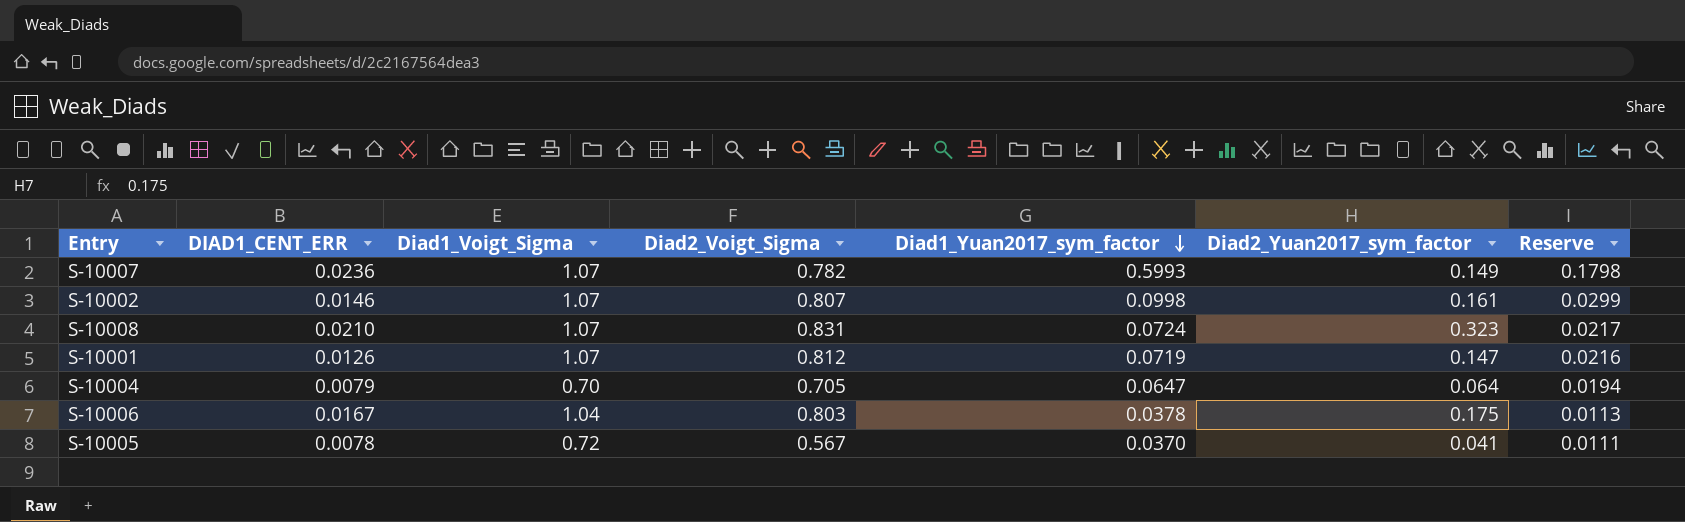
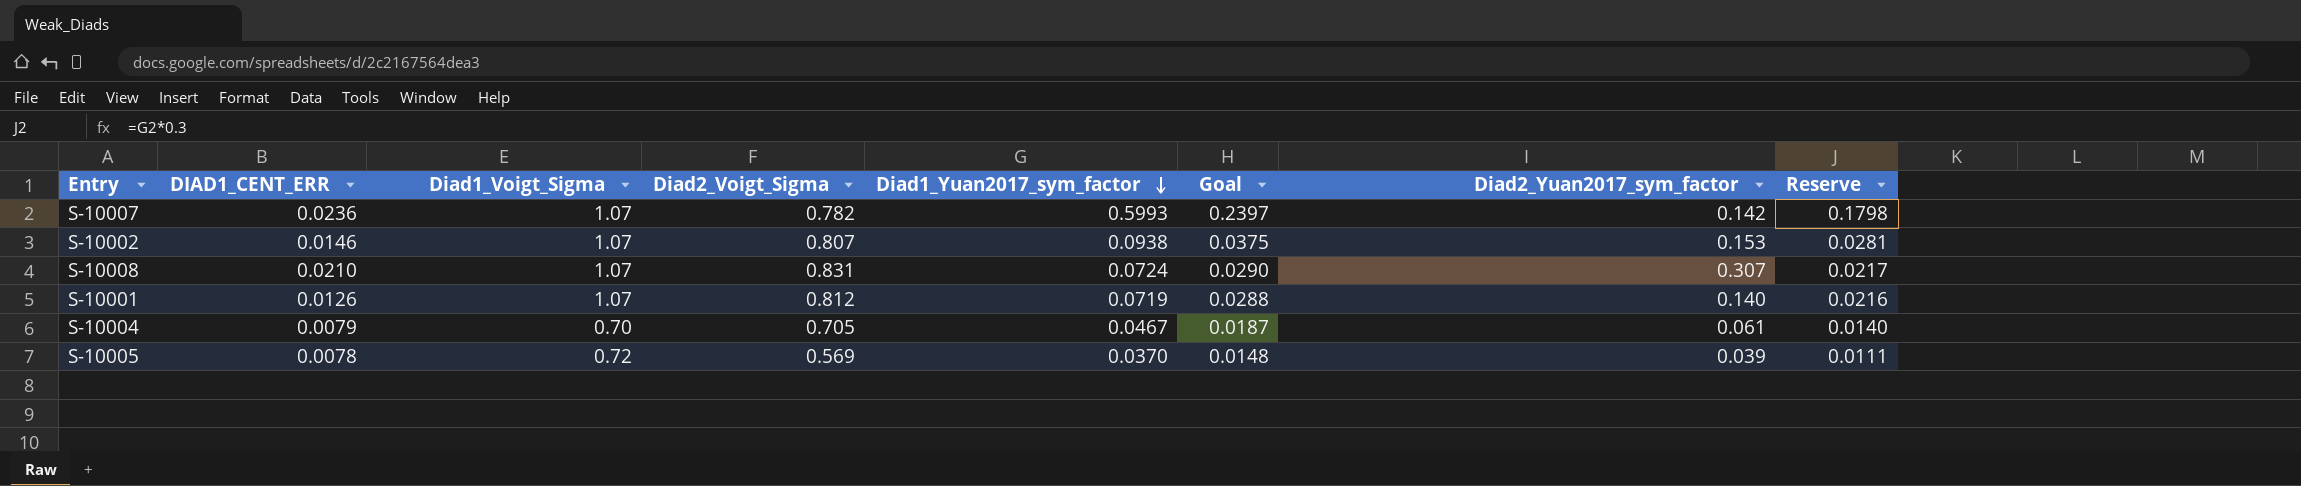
column Goal | formula: none -> [Diad1_Yuan2017_sym_factor] * 0.4
row S-10006: 0.0167 | 1.04 | 0.803 | 0.0378 | 0.175 | 0.0113 -> none
S-10007 | Diad2_Yuan2017_sym_factor: 0.149 -> 0.142
S-10002 | Diad1_Yuan2017_sym_factor: 0.0998 -> 0.0938
S-10002 | Diad2_Yuan2017_sym_factor: 0.161 -> 0.153
S-10002 | Reserve: 0.0299 -> 0.0281
S-10008 | Diad2_Yuan2017_sym_factor: 0.323 -> 0.307
S-10001 | Diad2_Yuan2017_sym_factor: 0.147 -> 0.140
S-10004 | Diad1_Yuan2017_sym_factor: 0.0647 -> 0.0467
S-10004 | Diad2_Yuan2017_sym_factor: 0.064 -> 0.061
S-10004 | Reserve: 0.0194 -> 0.0140
S-10005 | Diad2_Voigt_Sigma: 0.567 -> 0.569
S-10005 | Diad2_Yuan2017_sym_factor: 0.041 -> 0.039

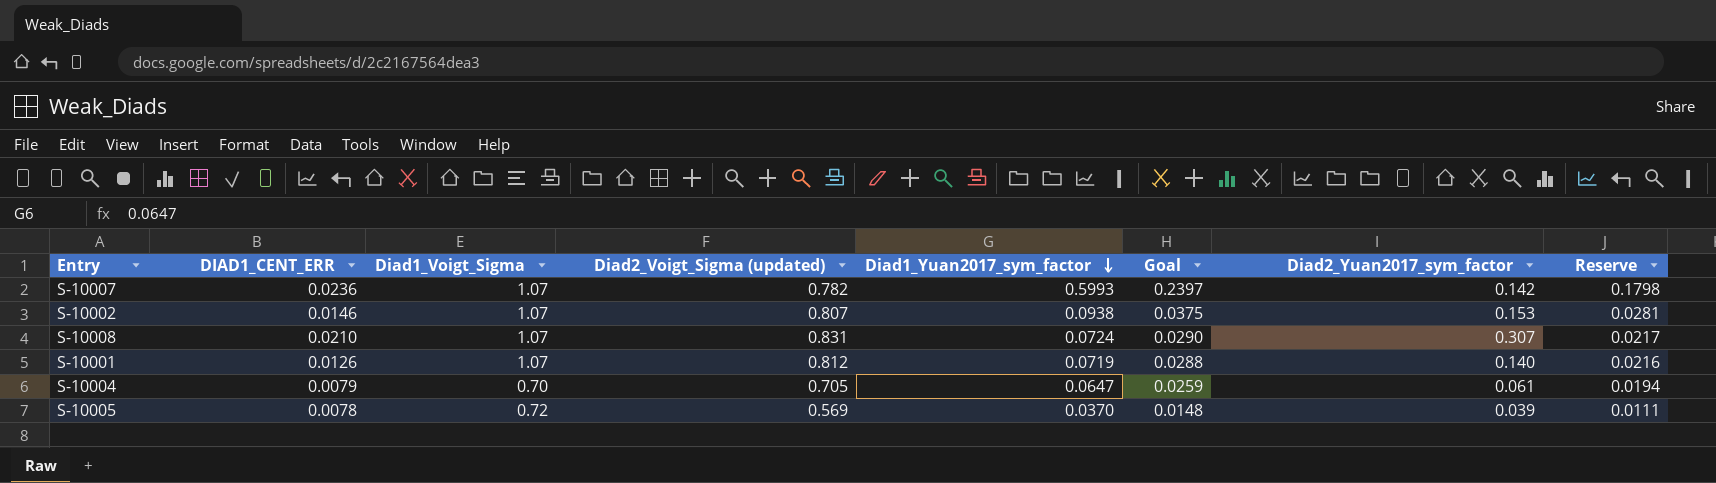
column name: Diad2_Voigt_Sigma -> Diad2_Voigt_Sigma (updated)
S-10004 | Diad1_Yuan2017_sym_factor: 0.0467 -> 0.0647
S-10004 | Goal: 0.0187 -> 0.0259
S-10004 | Reserve: 0.0140 -> 0.0194

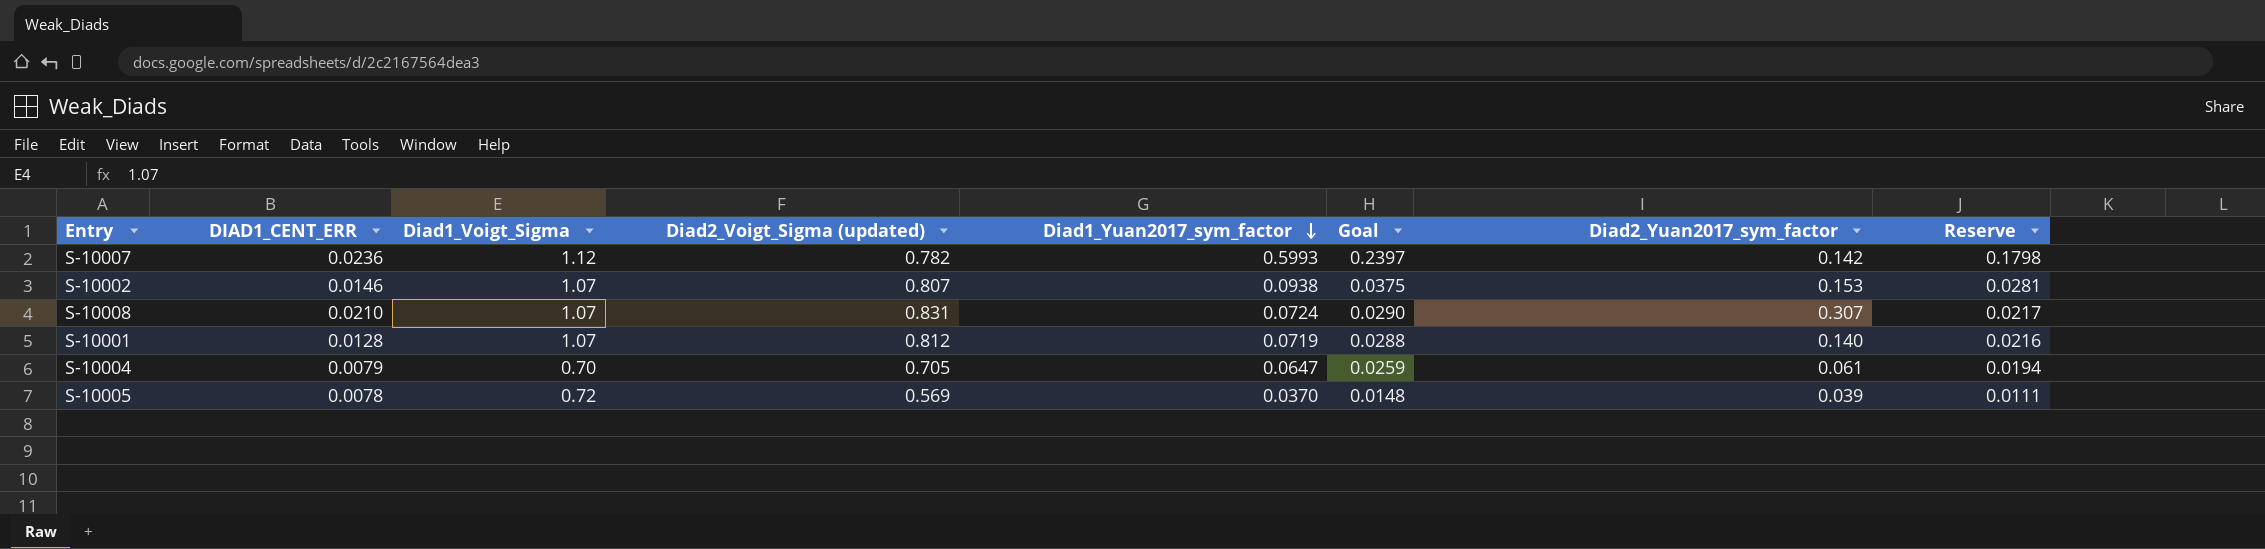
S-10007 | Diad1_Voigt_Sigma: 1.07 -> 1.12
S-10001 | DIAD1_CENT_ERR: 0.0126 -> 0.0128

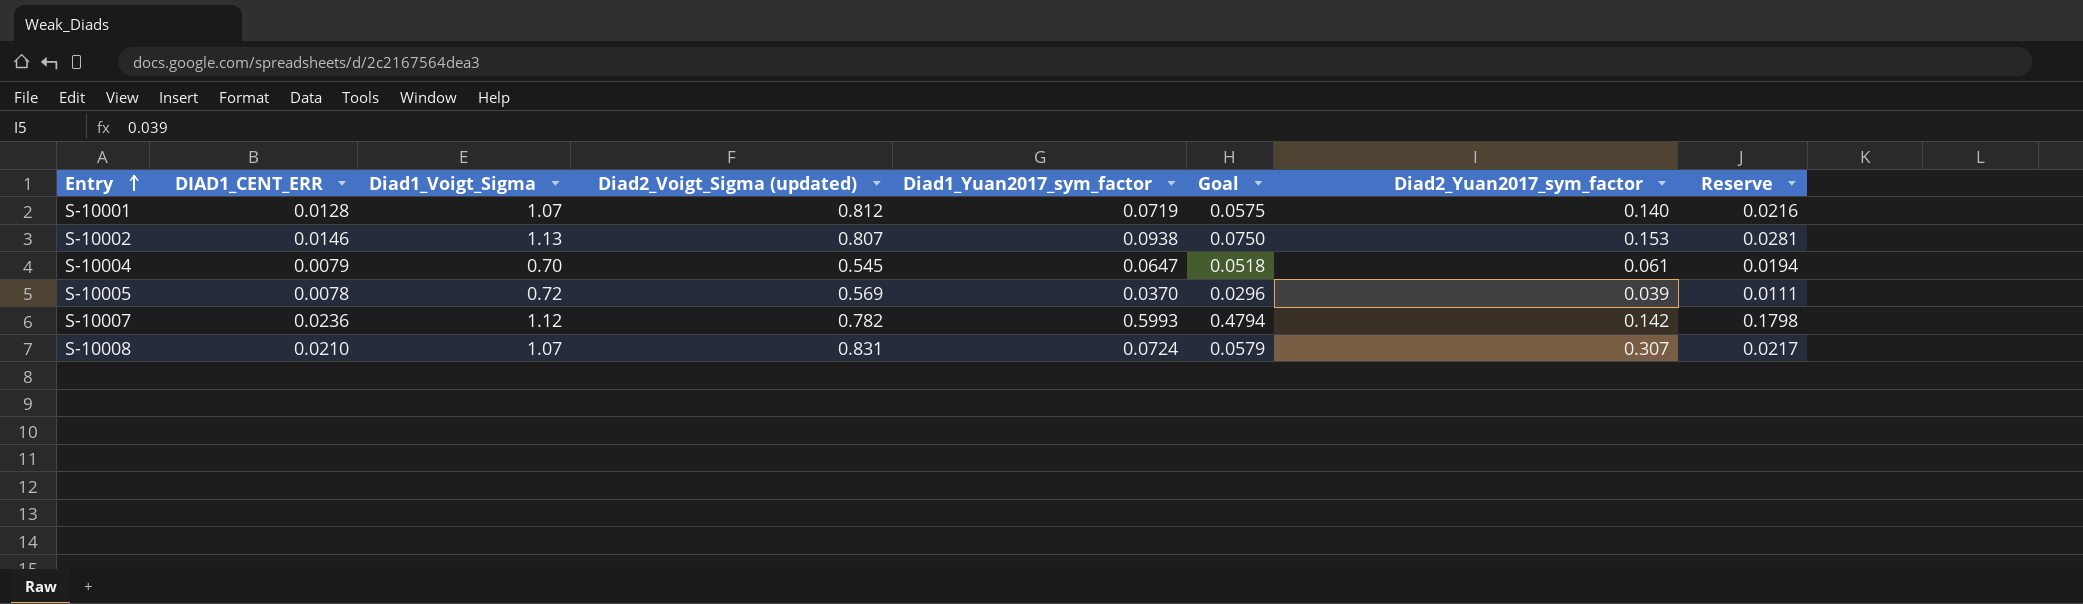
row order: Diad1_Yuan2017_sym_factor descending -> Entry ascending
column Goal | formula: [Diad1_Yuan2017_sym_factor] * 0.4 -> [Diad1_Yuan2017_sym_factor] * 0.8
S-10002 | Diad1_Voigt_Sigma: 1.07 -> 1.13
S-10004 | Diad2_Voigt_Sigma (updated): 0.705 -> 0.545

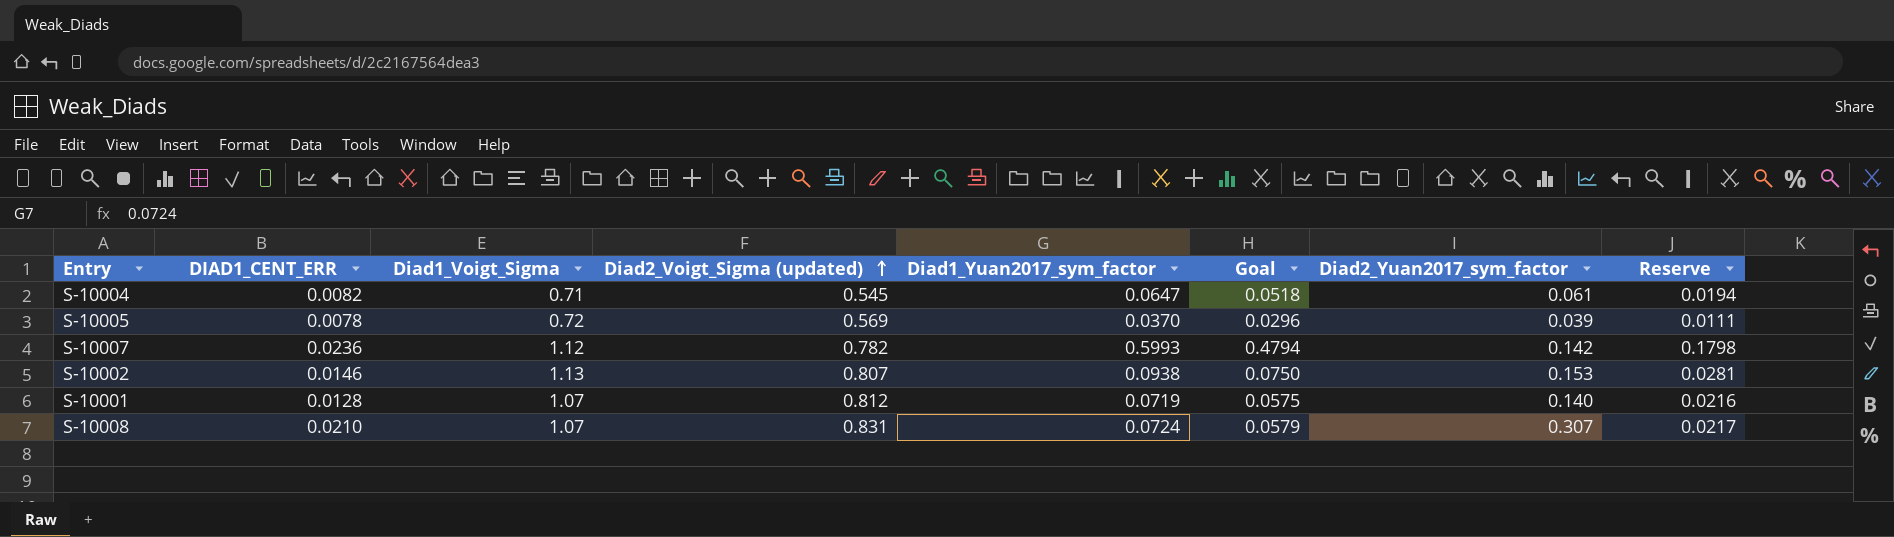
row order: Entry ascending -> Diad2_Voigt_Sigma (updated) ascending
S-10004 | DIAD1_CENT_ERR: 0.0079 -> 0.0082
S-10004 | Diad1_Voigt_Sigma: 0.70 -> 0.71

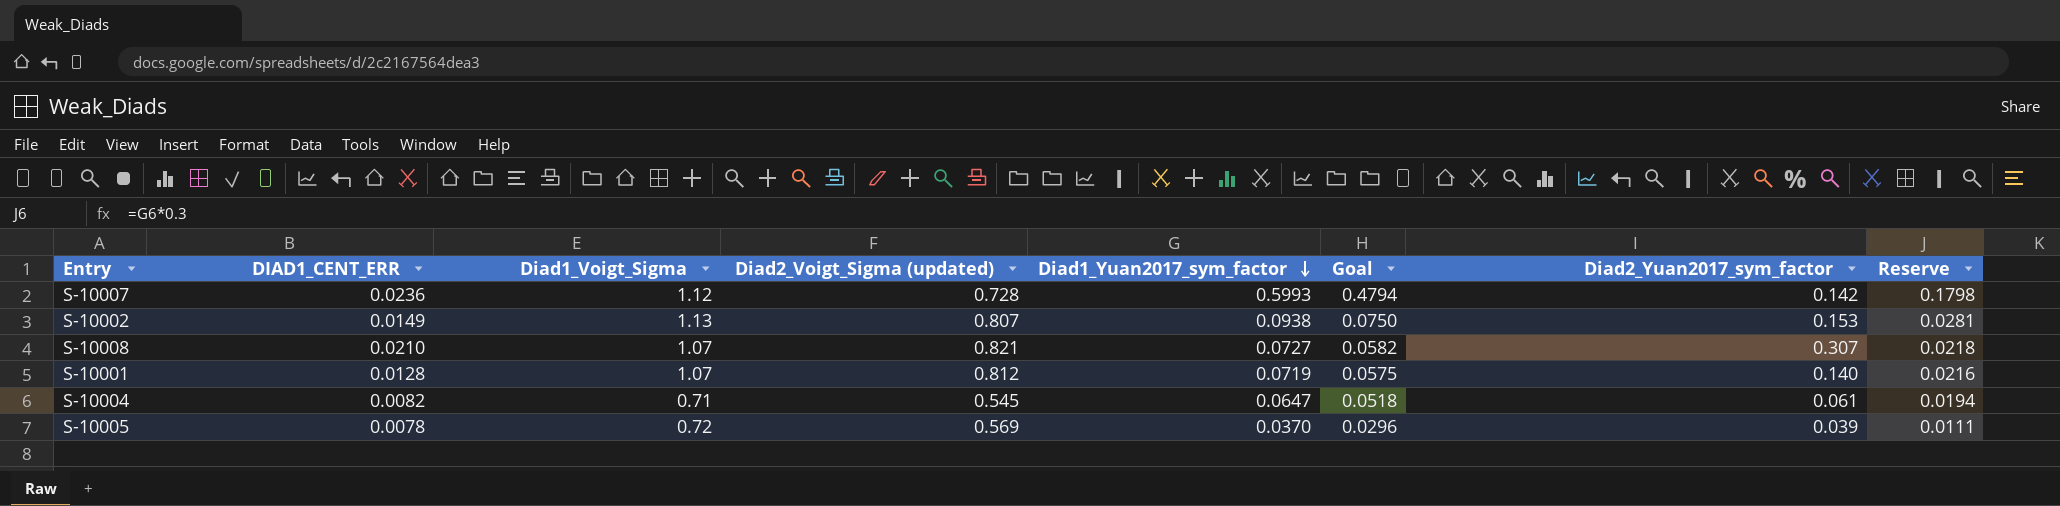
row order: Diad2_Voigt_Sigma (updated) ascending -> Diad1_Yuan2017_sym_factor descending
S-10007 | Diad2_Voigt_Sigma (updated): 0.782 -> 0.728
S-10002 | DIAD1_CENT_ERR: 0.0146 -> 0.0149
S-10008 | Diad2_Voigt_Sigma (updated): 0.831 -> 0.821
S-10008 | Diad1_Yuan2017_sym_factor: 0.0724 -> 0.0727
S-10008 | Goal: 0.0579 -> 0.0582
S-10008 | Reserve: 0.0217 -> 0.0218

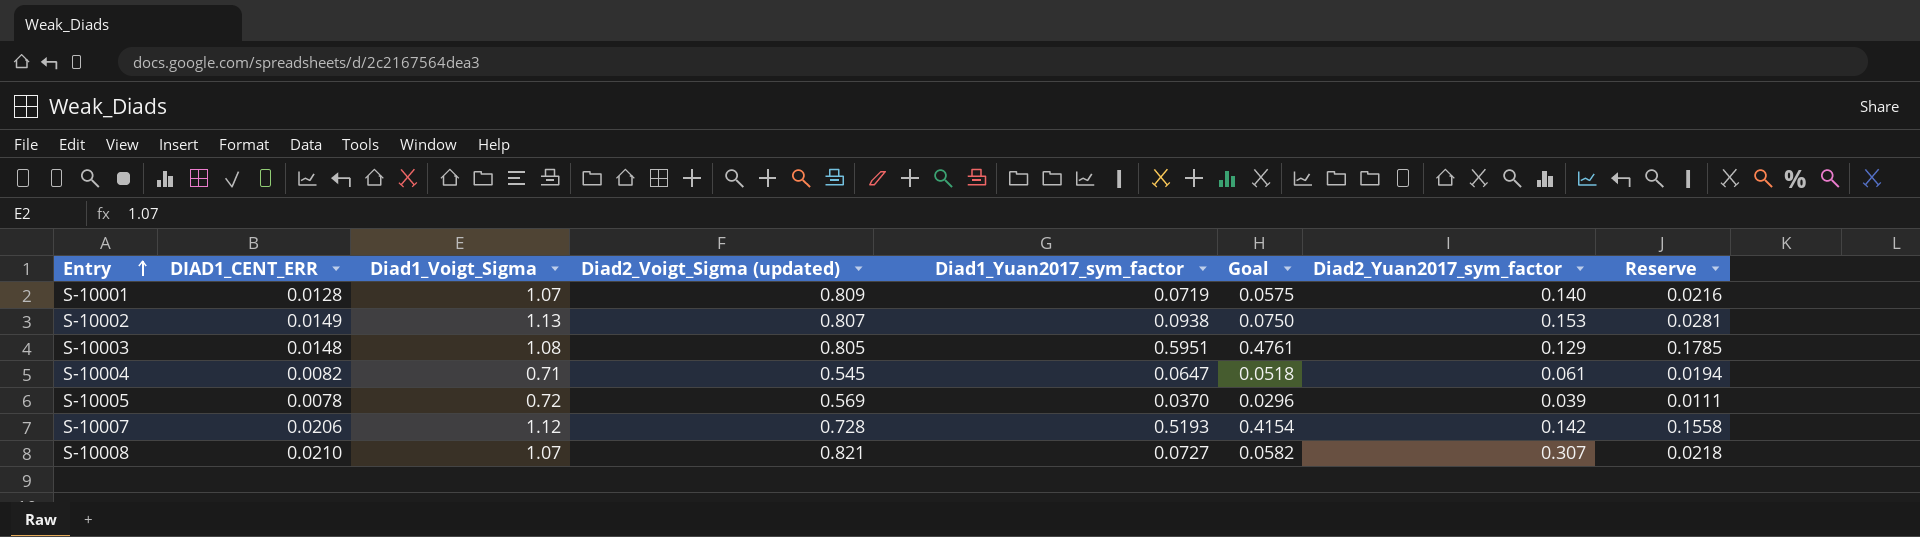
row order: Diad1_Yuan2017_sym_factor descending -> Entry ascending
S-10001 | Diad2_Voigt_Sigma (updated): 0.812 -> 0.809
row S-10003: none -> 0.0148 | 1.08 | 0.805 | 0.5951 | 0.4761 | 0.129 | 0.1785
S-10007 | DIAD1_CENT_ERR: 0.0236 -> 0.0206
S-10007 | Diad1_Yuan2017_sym_factor: 0.5993 -> 0.5193
S-10007 | Goal: 0.4794 -> 0.4154
S-10007 | Reserve: 0.1798 -> 0.1558

